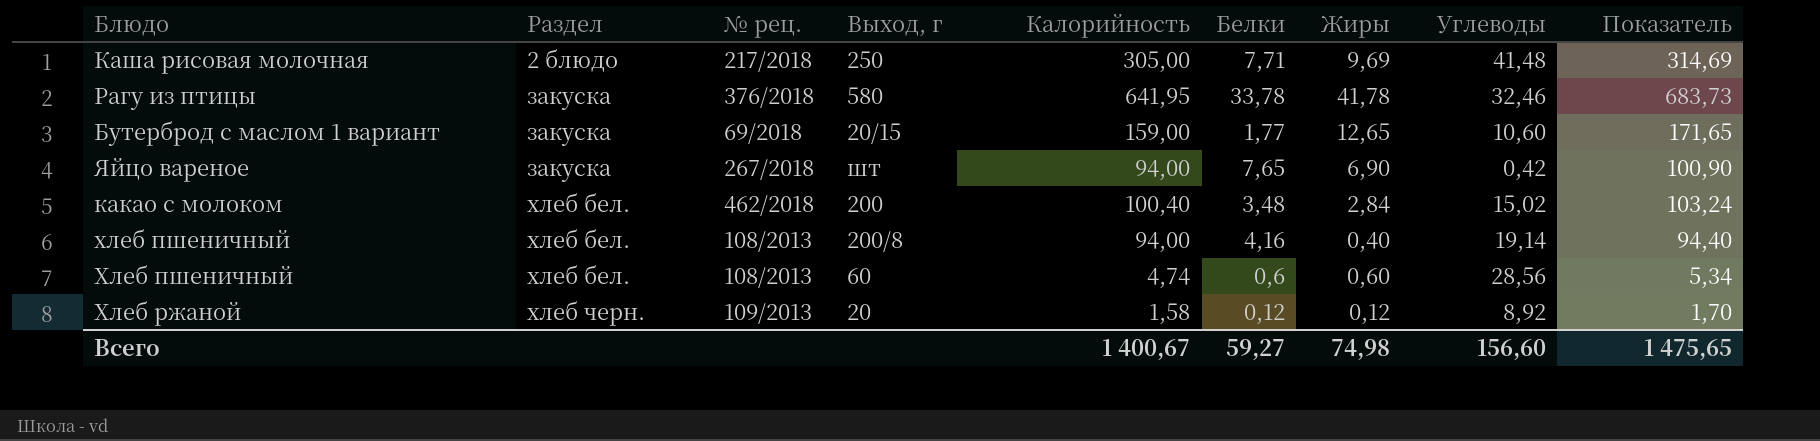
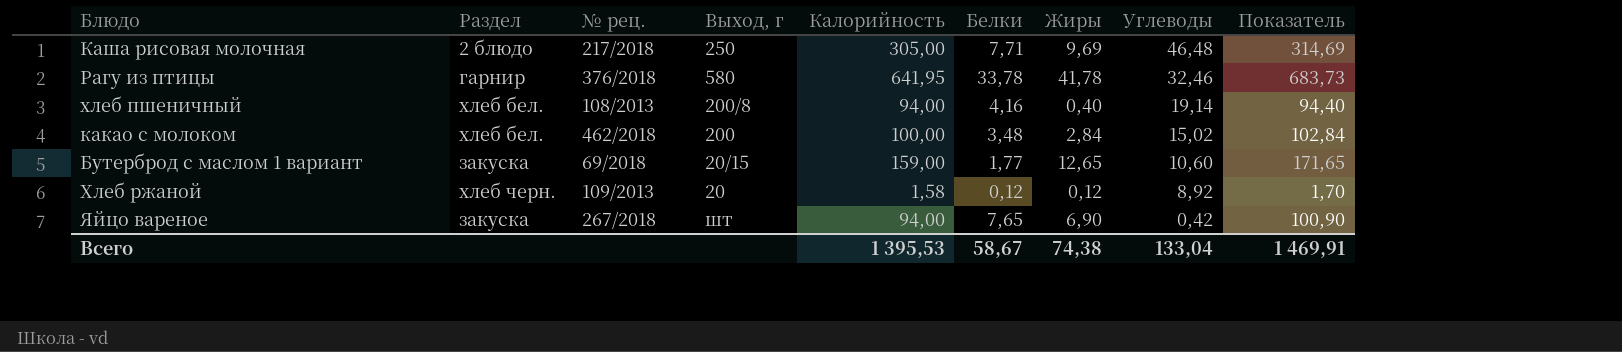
row order: Раздел ascending -> Углеводы descending
row Хлеб пшеничный: хлеб бел. | 108/2013 | 60 | 4,74 | 0,6 | 0,60 | 28,56 | 5,34 -> none
Каша рисовая молочная | Углеводы: 41,48 -> 46,48
Рагу из птицы | Раздел: закуска -> гарнир
какао с молоком | Калорийность: 100,40 -> 100,00
какао с молоком | Показатель: 103,24 -> 102,84
Всего | Калорийность: 1 400,67 -> 1 395,53
Всего | Белки: 59,27 -> 58,67
Всего | Жиры: 74,98 -> 74,38
Всего | Углеводы: 156,60 -> 133,04
Всего | Показатель: 1 475,65 -> 1 469,91

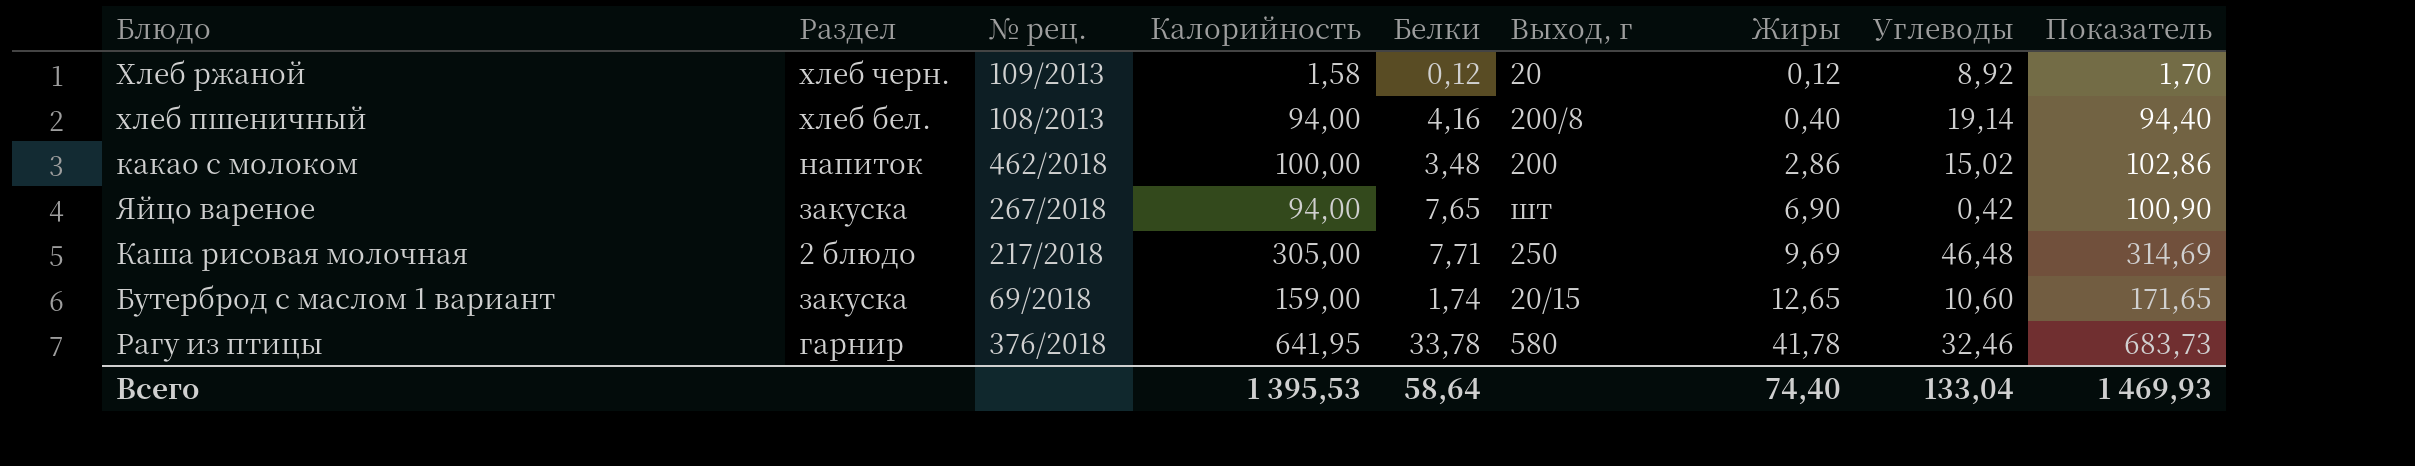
row order: Углеводы descending -> Жиры ascending
column Выход, г | position: 4 -> 6
какао с молоком | Раздел: хлеб бел. -> напиток
какао с молоком | Жиры: 2,84 -> 2,86
какао с молоком | Показатель: 102,84 -> 102,86
Бутерброд с маслом 1 вариант | Белки: 1,77 -> 1,74
Всего | Белки: 58,67 -> 58,64
Всего | Жиры: 74,38 -> 74,40
Всего | Показатель: 1 469,91 -> 1 469,93

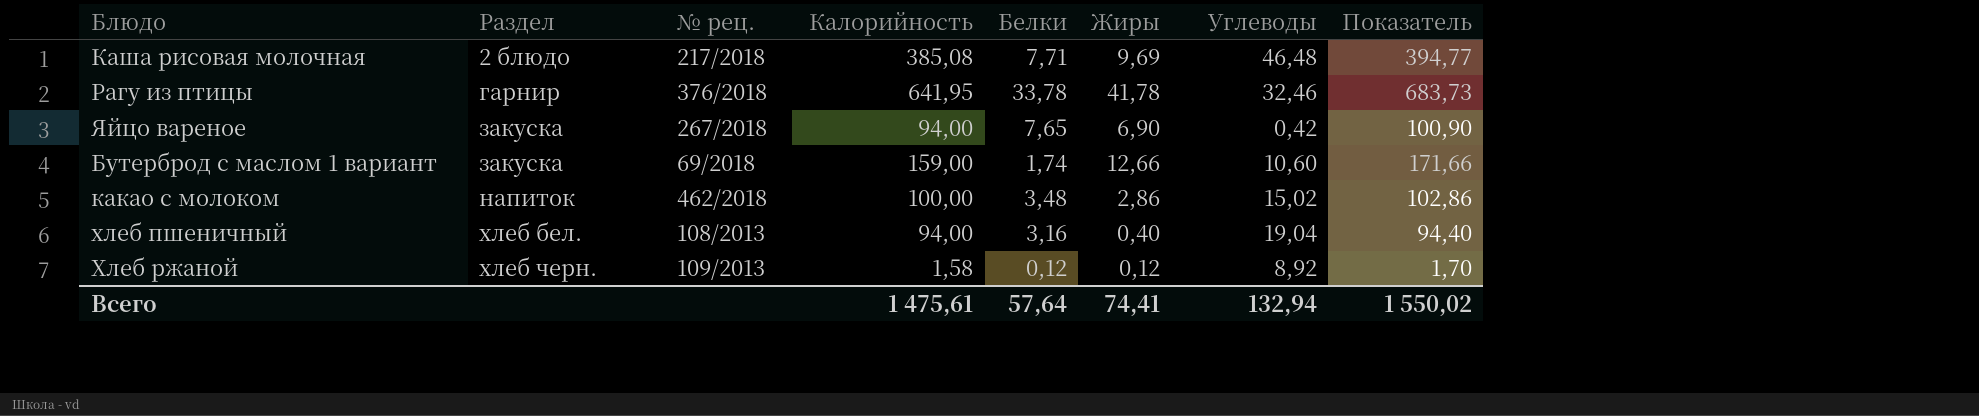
row order: Жиры ascending -> Раздел ascending
column Выход, г | position: 6 -> none
Каша рисовая молочная | Калорийность: 305,00 -> 385,08
Каша рисовая молочная | Показатель: 314,69 -> 394,77
Бутерброд с маслом 1 вариант | Жиры: 12,65 -> 12,66
Бутерброд с маслом 1 вариант | Показатель: 171,65 -> 171,66
хлеб пшеничный | Белки: 4,16 -> 3,16
хлеб пшеничный | Углеводы: 19,14 -> 19,04
Всего | Калорийность: 1 395,53 -> 1 475,61
Всего | Белки: 58,64 -> 57,64
Всего | Жиры: 74,40 -> 74,41
Всего | Углеводы: 133,04 -> 132,94
Всего | Показатель: 1 469,93 -> 1 550,02

